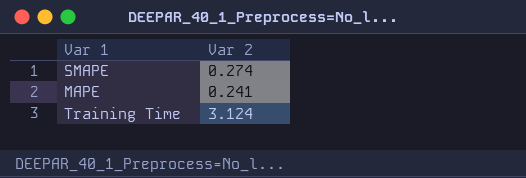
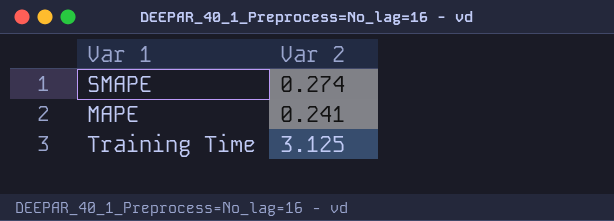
Training Time | Var 2: 3.124 -> 3.125

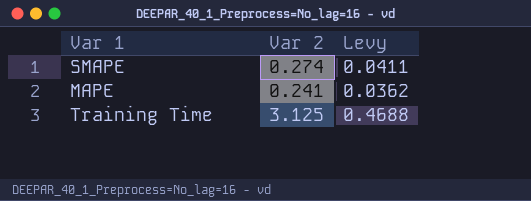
column Levy | formula: none -> [Var 2] * 0.15

